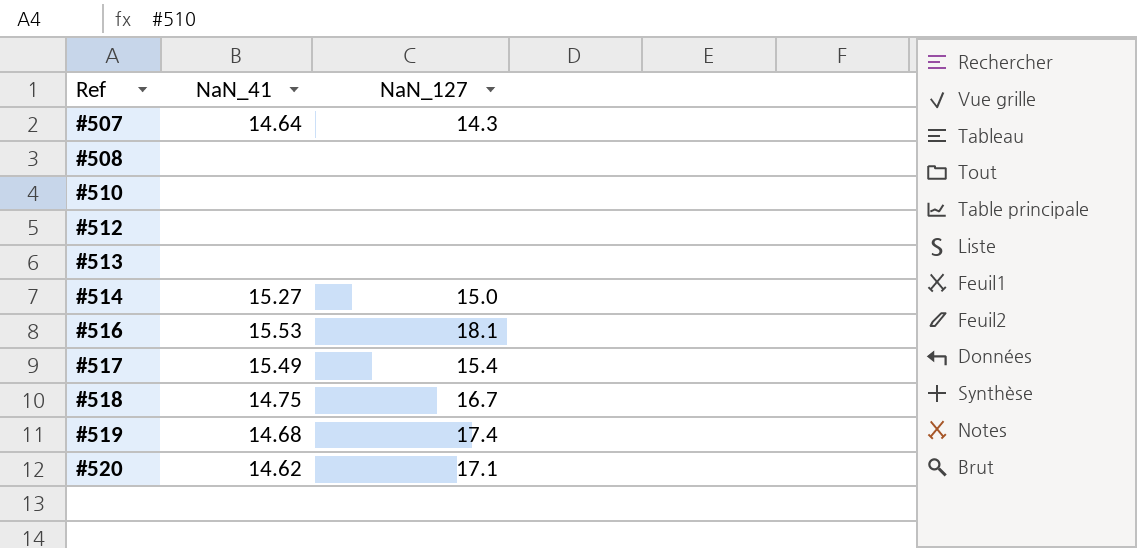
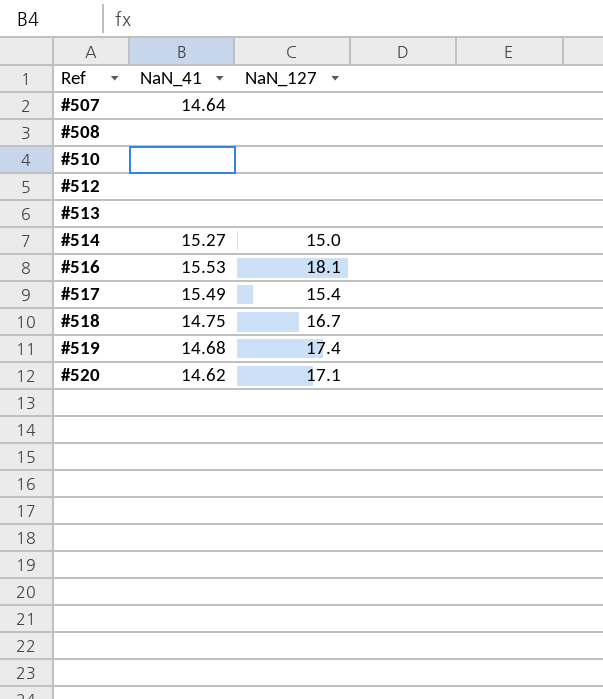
#507 | NaN_127: 14.3 -> none

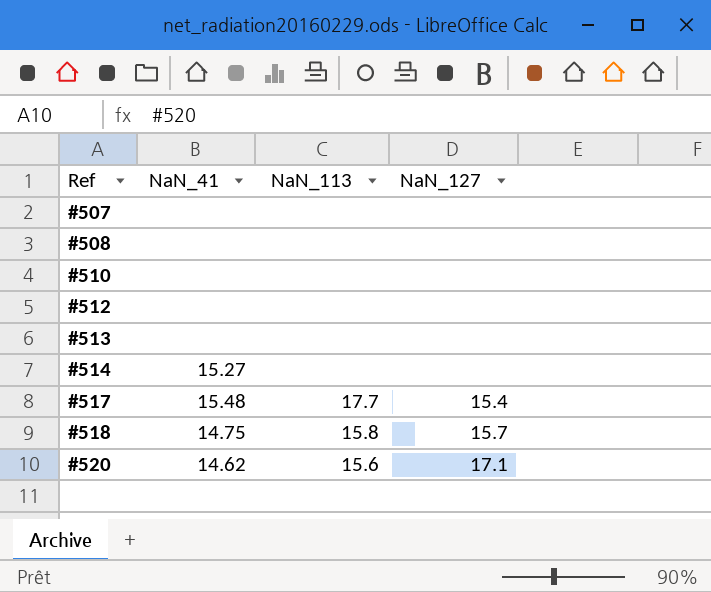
column NaN_113 | position: none -> 3
row #516: 15.53 | 18.1 -> none
row #519: 14.68 | 17.4 -> none
#507 | NaN_41: 14.64 -> none
#514 | NaN_127: 15.0 -> none
#517 | NaN_41: 15.49 -> 15.48
#518 | NaN_127: 16.7 -> 15.7

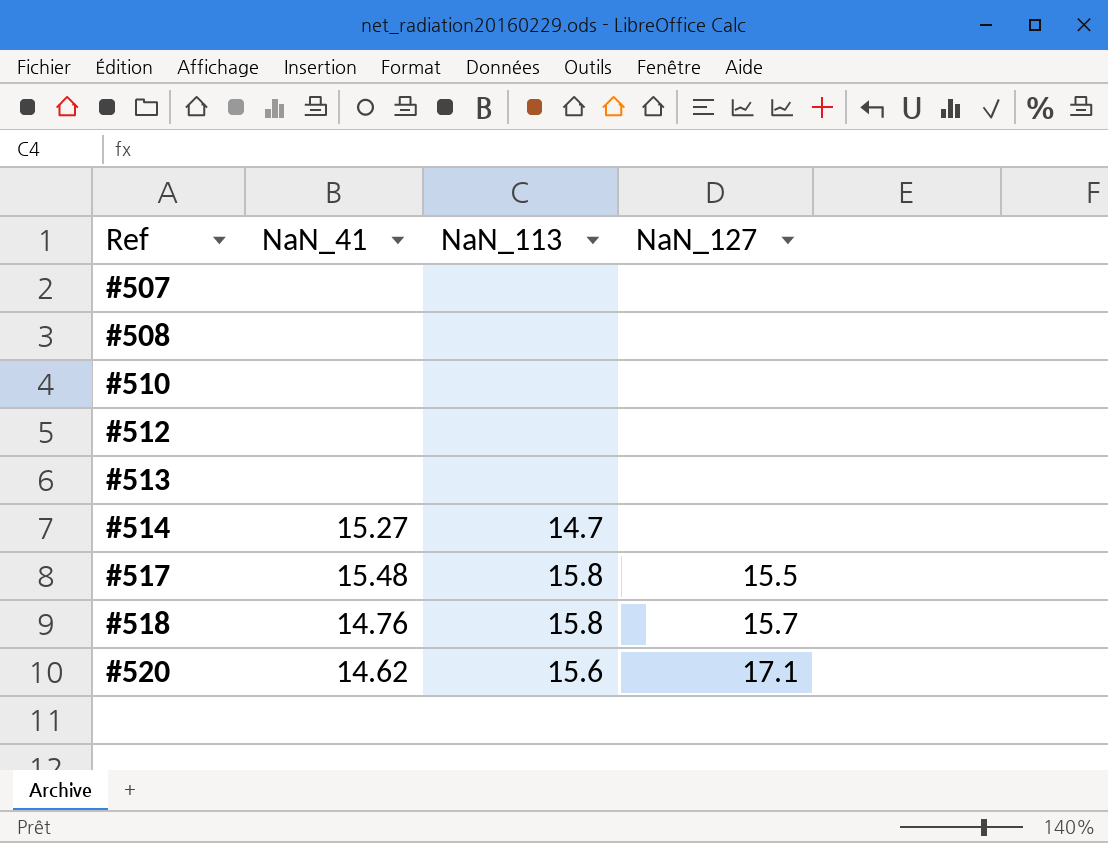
#514 | NaN_113: none -> 14.7
#517 | NaN_113: 17.7 -> 15.8
#517 | NaN_127: 15.4 -> 15.5
#518 | NaN_41: 14.75 -> 14.76

